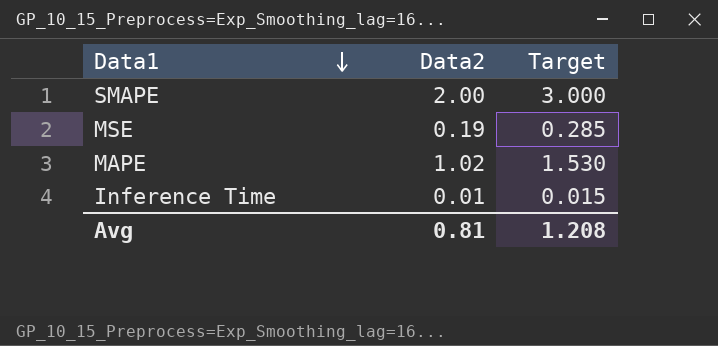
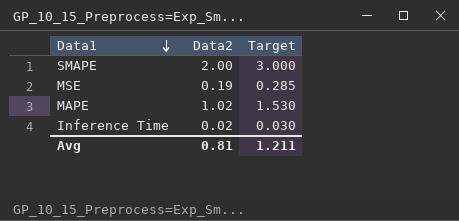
Inference Time | Data2: 0.01 -> 0.02
Inference Time | Target: 0.015 -> 0.030
Avg | Target: 1.208 -> 1.211

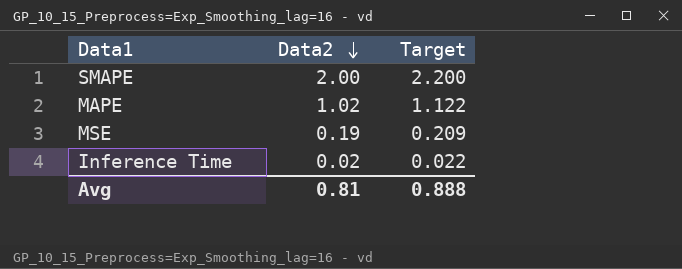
row order: Data1 descending -> Data2 descending
column Target | formula: [Data2] * 1.5 -> [Data2] * 1.1
Avg | Target: 1.211 -> 0.888

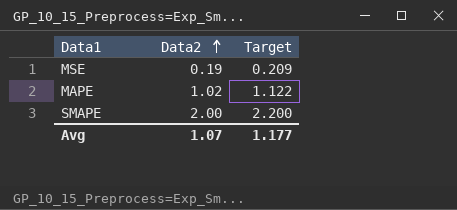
row order: Data2 descending -> Data2 ascending
row Inference Time: 0.02 | 0.022 -> none
Avg | Data2: 0.81 -> 1.07
Avg | Target: 0.888 -> 1.177

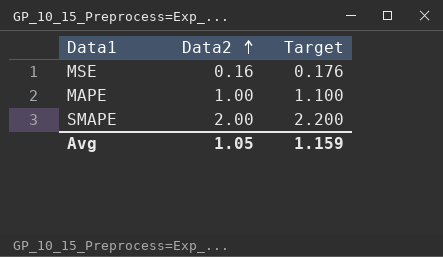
MSE | Data2: 0.19 -> 0.16
MSE | Target: 0.209 -> 0.176
MAPE | Data2: 1.02 -> 1.00
MAPE | Target: 1.122 -> 1.100
Avg | Data2: 1.07 -> 1.05
Avg | Target: 1.177 -> 1.159

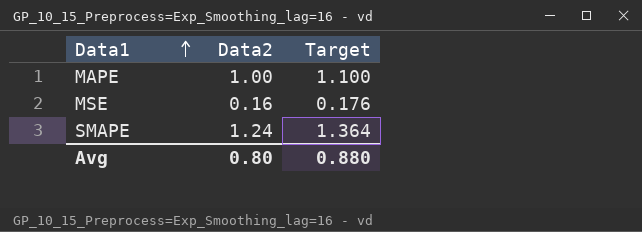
row order: Data2 ascending -> Data1 ascending
SMAPE | Data2: 2.00 -> 1.24
SMAPE | Target: 2.200 -> 1.364
Avg | Data2: 1.05 -> 0.80
Avg | Target: 1.159 -> 0.880

